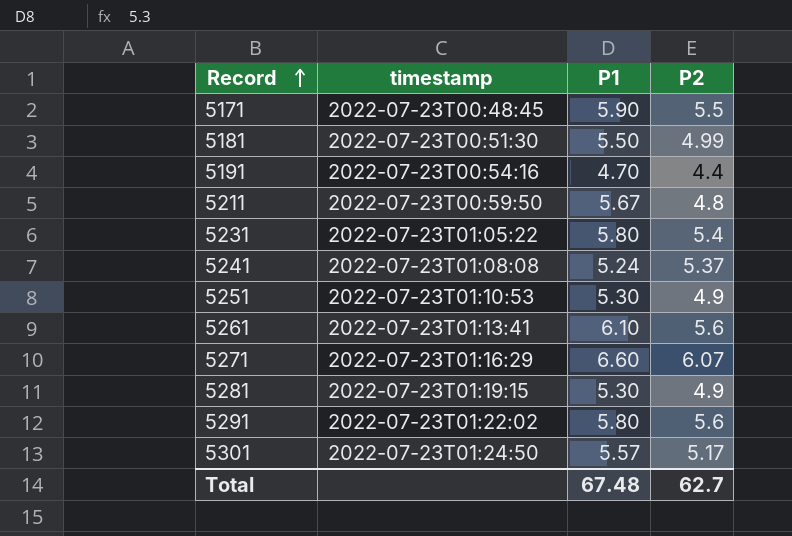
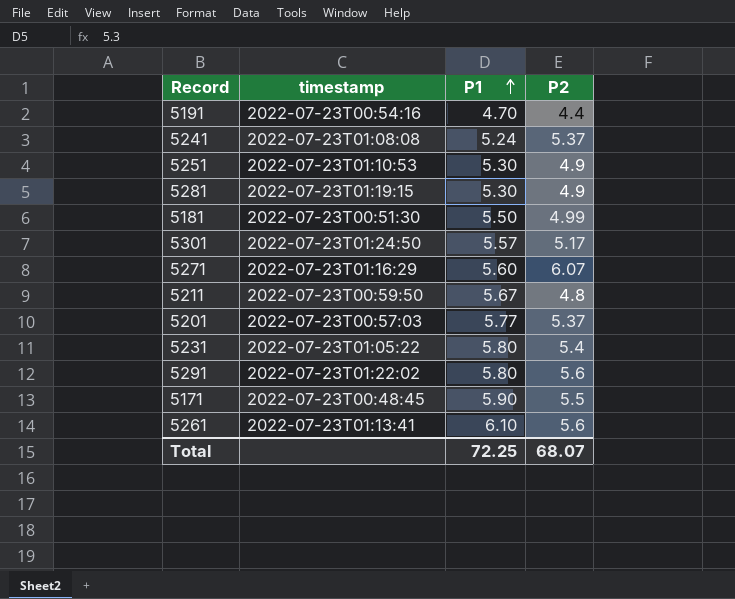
row order: Record ascending -> P1 ascending
5271 | P1: 6.60 -> 5.60
row 5201: none -> 2022-07-23T00:57:03 | 5.77 | 5.37
Total | P1: 67.48 -> 72.25
Total | P2: 62.7 -> 68.07

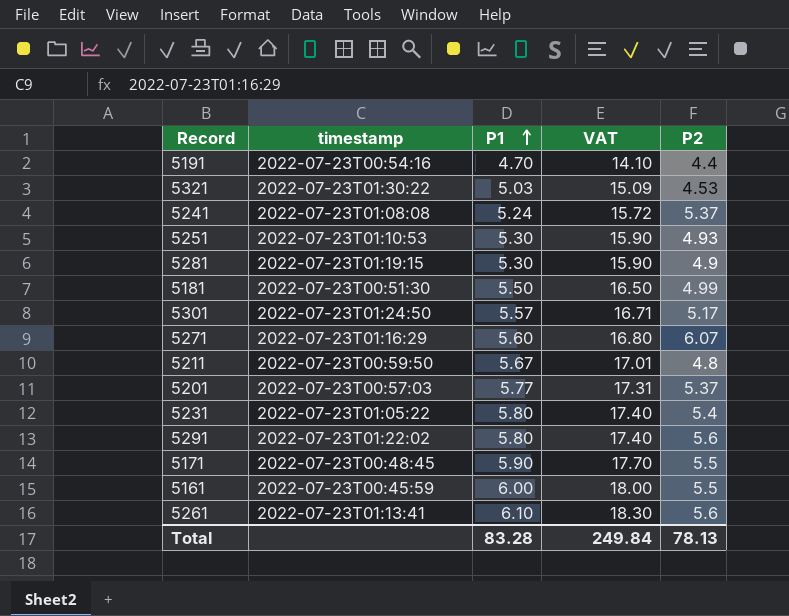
column VAT | formula: none -> [P1] * 3
row 5321: none -> 2022-07-23T01:30:22 | 5.03 | 15.09 | 4.53
5251 | P2: 4.9 -> 4.93
row 5161: none -> 2022-07-23T00:45:59 | 6.00 | 18.00 | 5.5
Total | P1: 72.25 -> 83.28
Total | P2: 68.07 -> 78.13

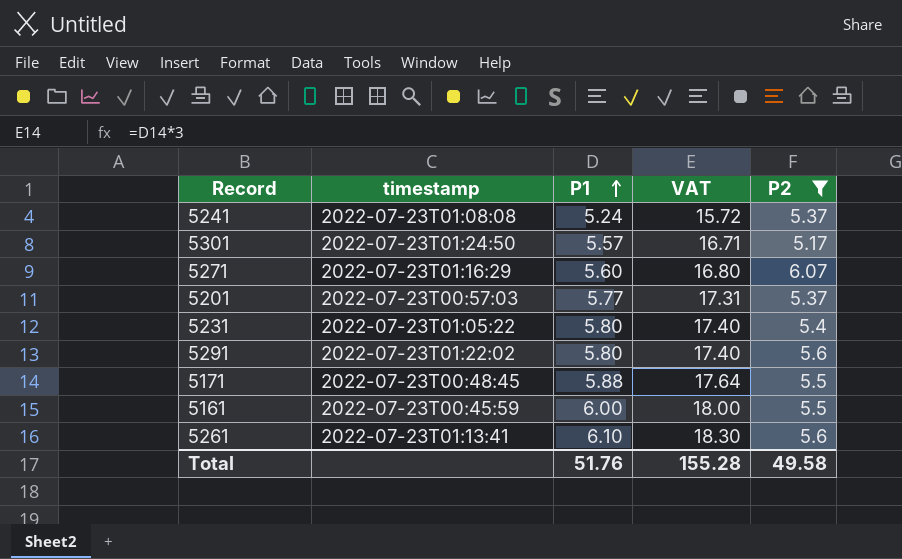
filter: none -> P2 >= 5.17
5171 | P1: 5.90 -> 5.88
5171 | VAT: 17.70 -> 17.64
Total | P1: 83.28 -> 51.76
Total | VAT: 249.84 -> 155.28
Total | P2: 78.13 -> 49.58

